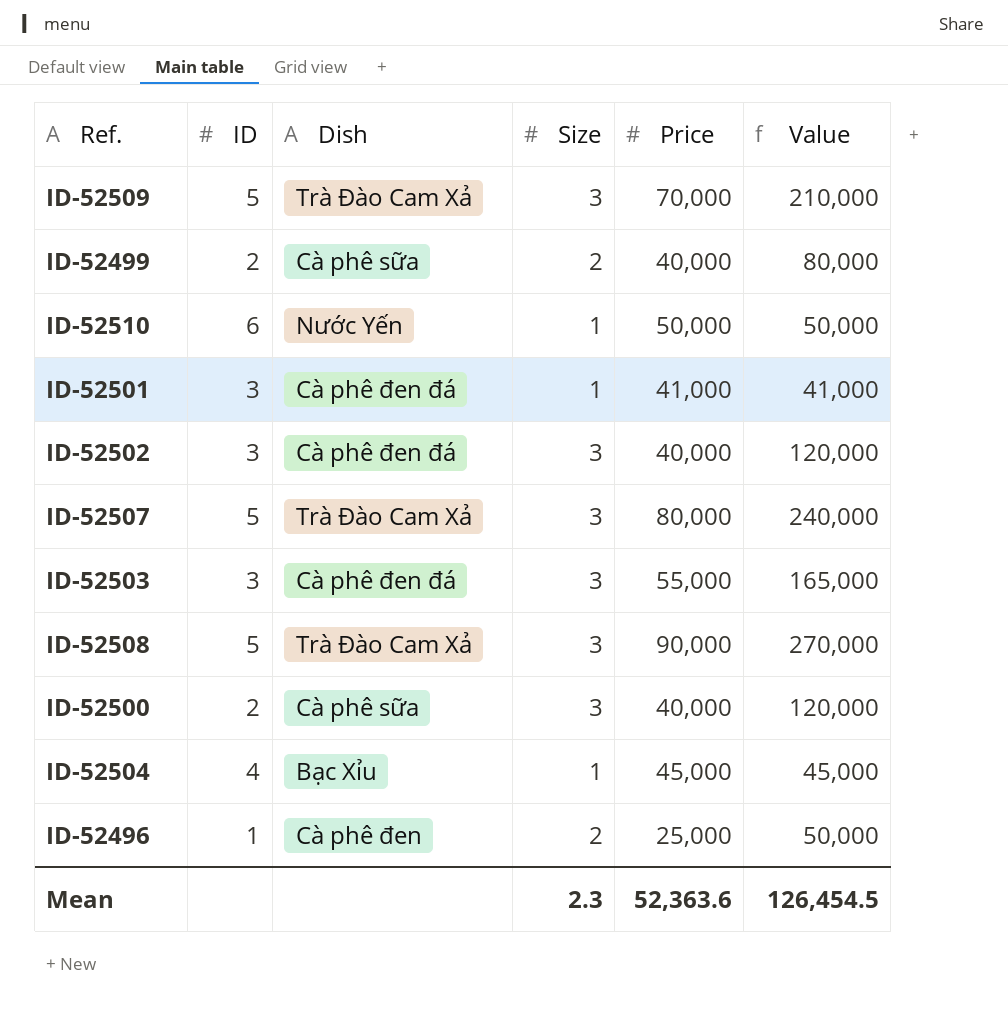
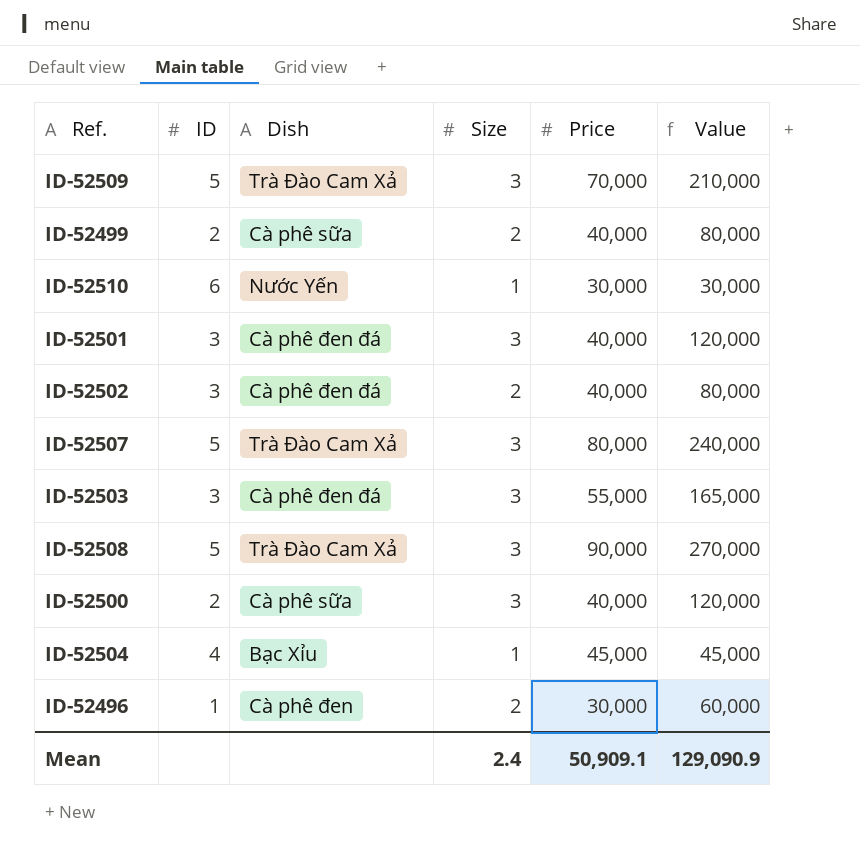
ID-52510 | Price: 50,000 -> 30,000
ID-52510 | Value: 50,000 -> 30,000
ID-52501 | Size: 1 -> 3
ID-52501 | Price: 41,000 -> 40,000
ID-52501 | Value: 41,000 -> 120,000
ID-52502 | Size: 3 -> 2
ID-52502 | Value: 120,000 -> 80,000
ID-52496 | Price: 25,000 -> 30,000
ID-52496 | Value: 50,000 -> 60,000
Mean | Size: 2.3 -> 2.4
Mean | Price: 52,363.6 -> 50,909.1
Mean | Value: 126,454.5 -> 129,090.9

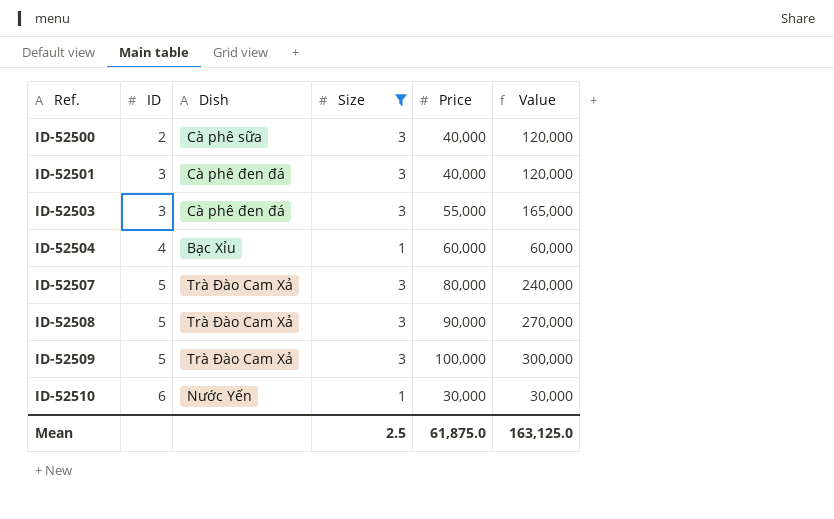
filter: none -> Size != 2
row order: none -> Ref. ascending
ID-52504 | Price: 45,000 -> 60,000
ID-52504 | Value: 45,000 -> 60,000
ID-52509 | Price: 70,000 -> 100,000
ID-52509 | Value: 210,000 -> 300,000
Mean | Size: 2.4 -> 2.5
Mean | Price: 50,909.1 -> 61,875.0
Mean | Value: 129,090.9 -> 163,125.0

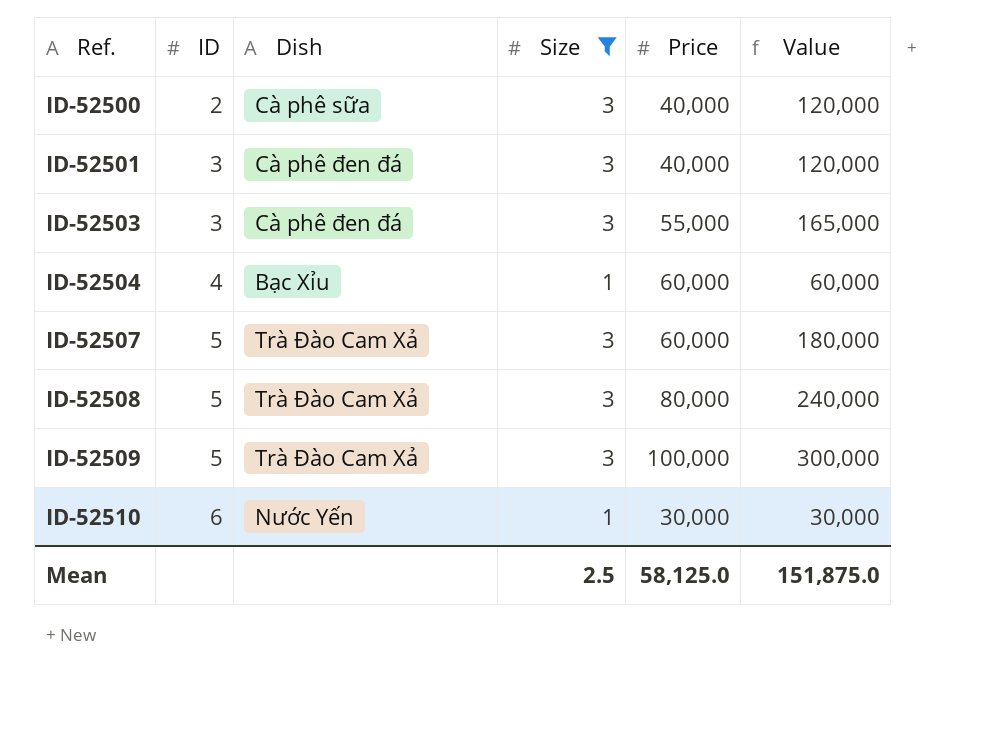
ID-52507 | Price: 80,000 -> 60,000
ID-52507 | Value: 240,000 -> 180,000
ID-52508 | Price: 90,000 -> 80,000
ID-52508 | Value: 270,000 -> 240,000
Mean | Price: 61,875.0 -> 58,125.0
Mean | Value: 163,125.0 -> 151,875.0

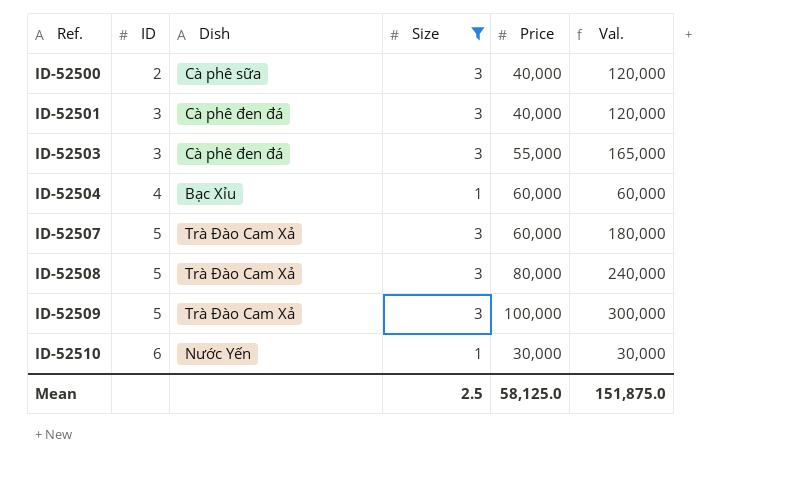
column name: Value -> Val.

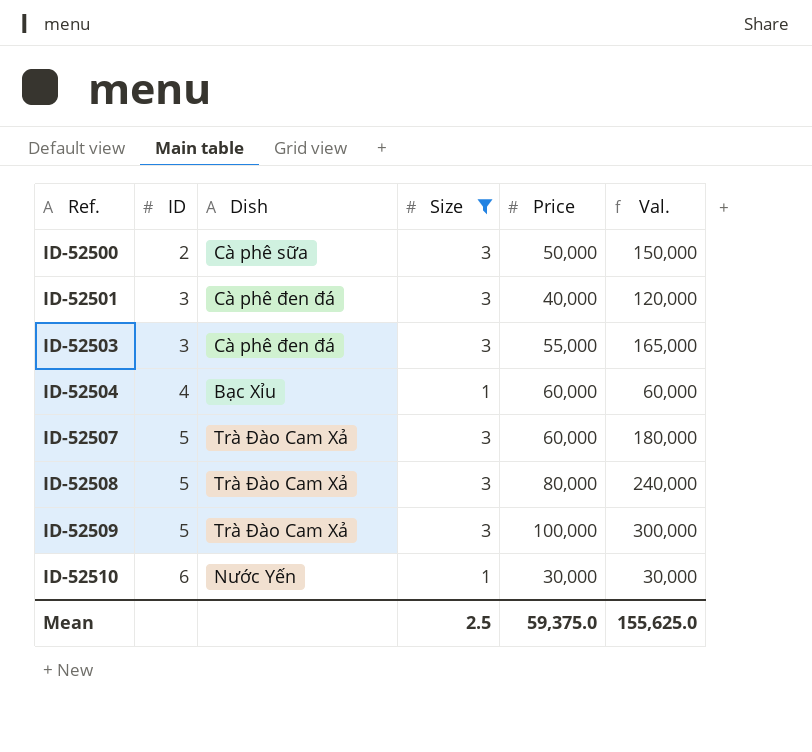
ID-52500 | Price: 40,000 -> 50,000
ID-52500 | Val.: 120,000 -> 150,000
Mean | Price: 58,125.0 -> 59,375.0
Mean | Val.: 151,875.0 -> 155,625.0

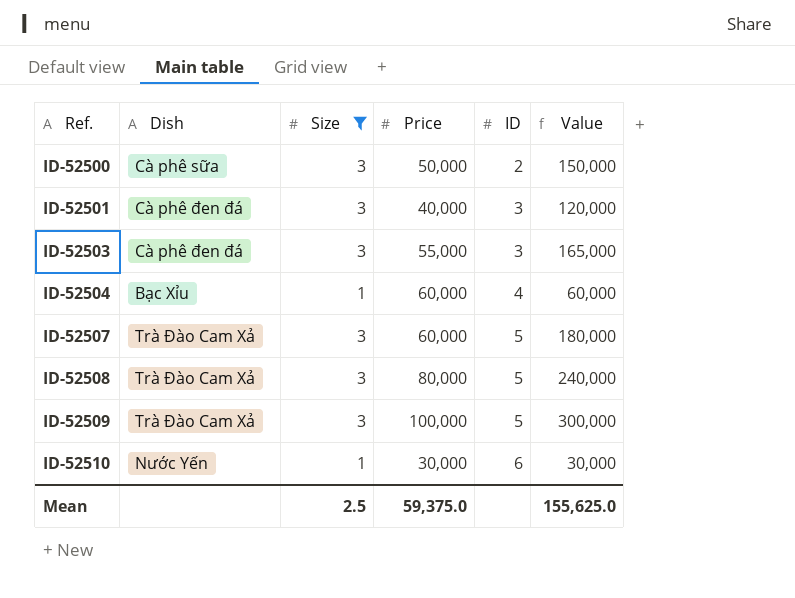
column ID | position: 2 -> 5
column name: Val. -> Value

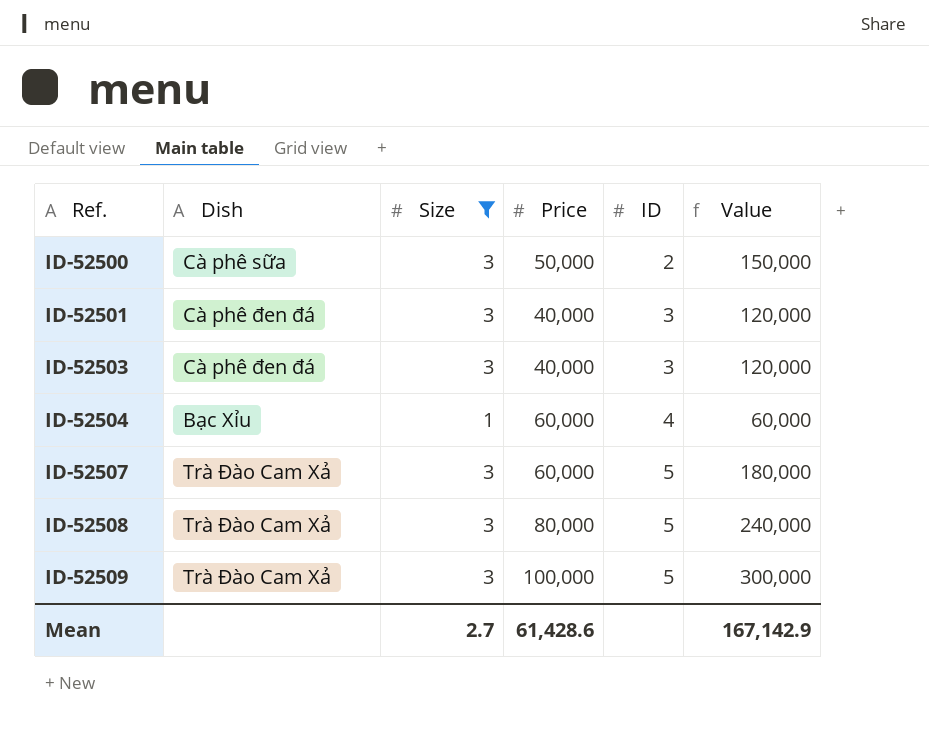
row ID-52510: Nước Yến | 1 | 30,000 | 6 | 30,000 -> none
ID-52503 | Price: 55,000 -> 40,000
ID-52503 | Value: 165,000 -> 120,000
Mean | Size: 2.5 -> 2.7
Mean | Price: 59,375.0 -> 61,428.6
Mean | Value: 155,625.0 -> 167,142.9

